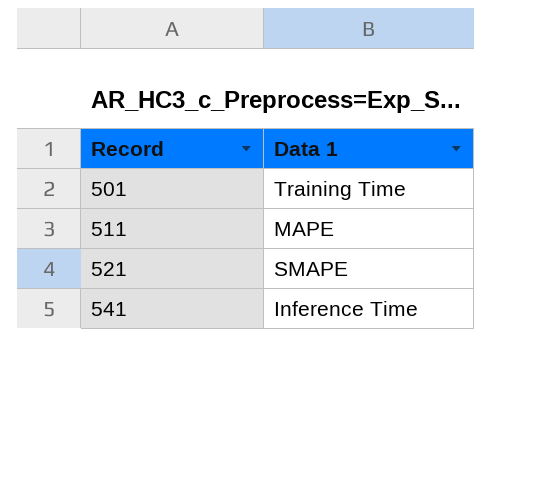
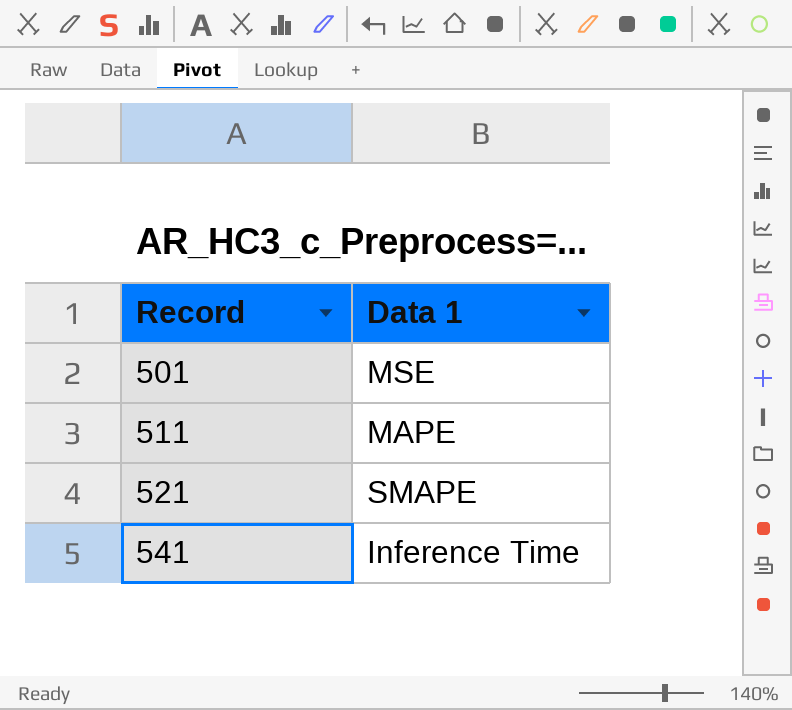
501 | Data 1: Training Time -> MSE

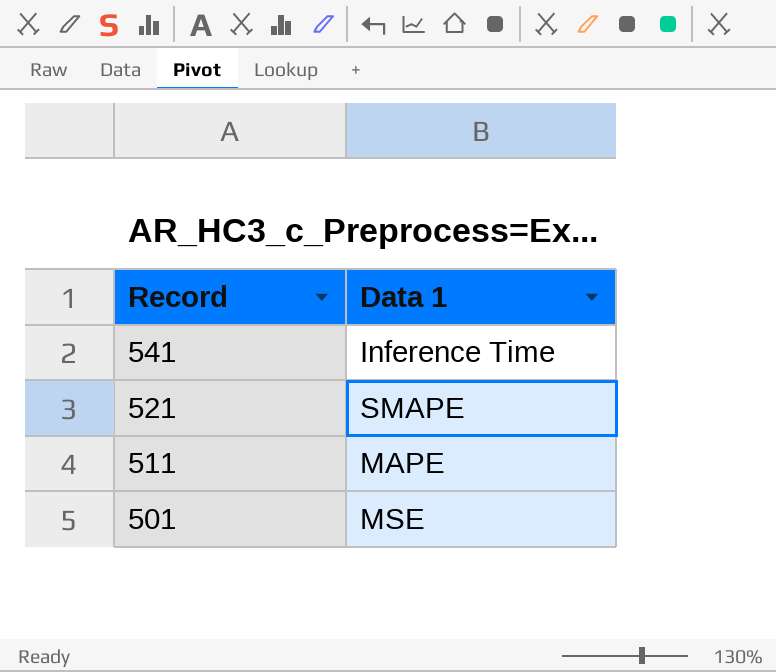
row order: Record ascending -> Record descending

